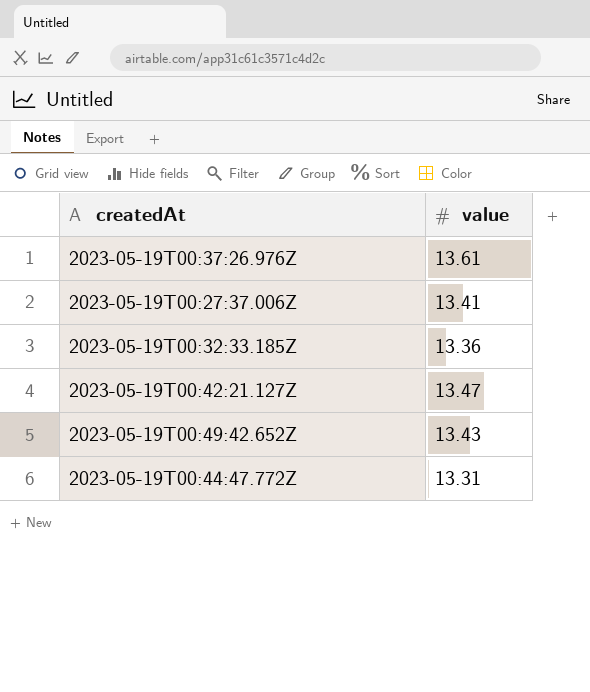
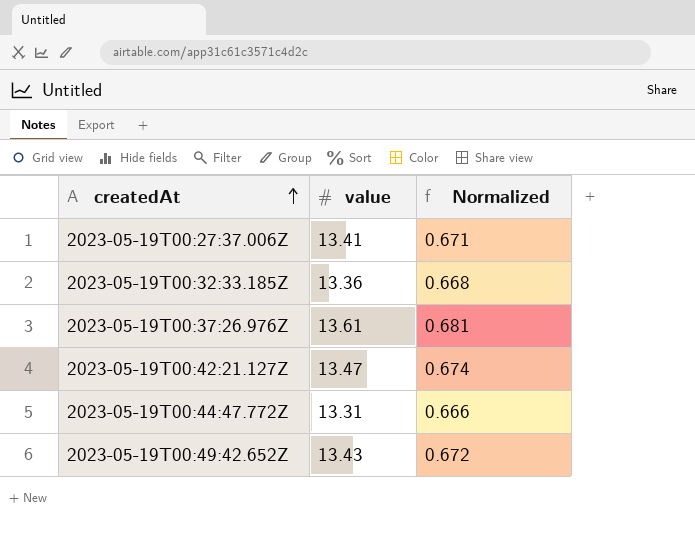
row order: none -> createdAt ascending
column Normalized | formula: none -> [value] * 0.05

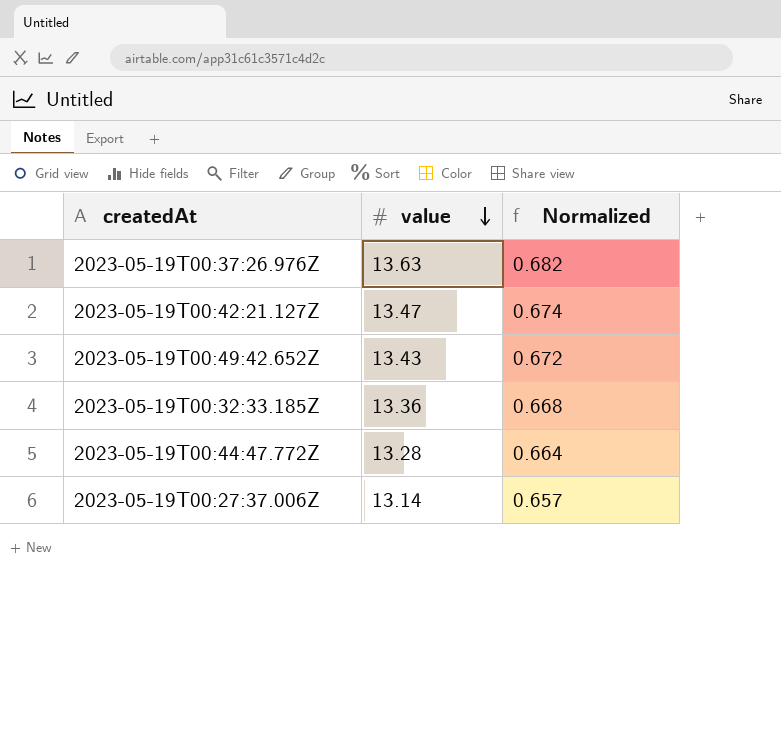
row order: createdAt ascending -> value descending
2023-05-19T00:37:26.976Z | value: 13.61 -> 13.63
2023-05-19T00:37:26.976Z | Normalized: 0.681 -> 0.682
2023-05-19T00:44:47.772Z | value: 13.31 -> 13.28
2023-05-19T00:44:47.772Z | Normalized: 0.666 -> 0.664
2023-05-19T00:27:37.006Z | value: 13.41 -> 13.14
2023-05-19T00:27:37.006Z | Normalized: 0.671 -> 0.657

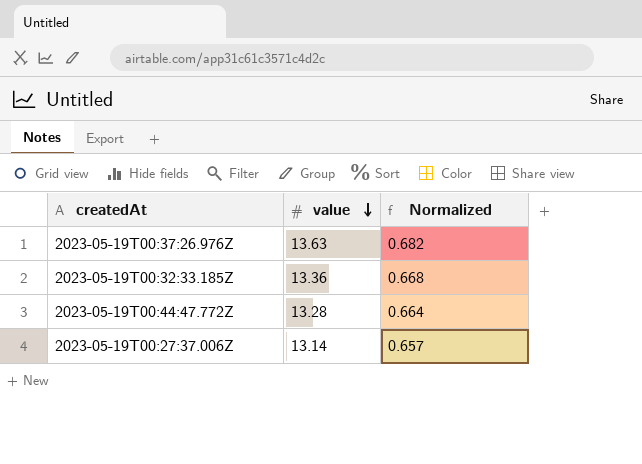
row 2023-05-19T00:42:21.127Z: 13.47 | 0.674 -> none
row 2023-05-19T00:49:42.652Z: 13.43 | 0.672 -> none

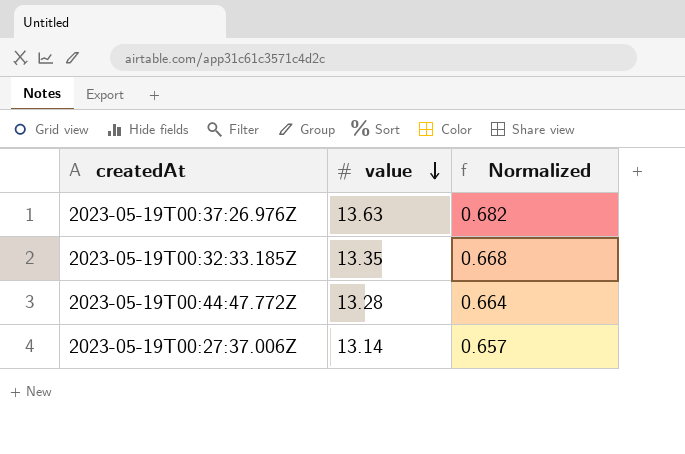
2023-05-19T00:32:33.185Z | value: 13.36 -> 13.35

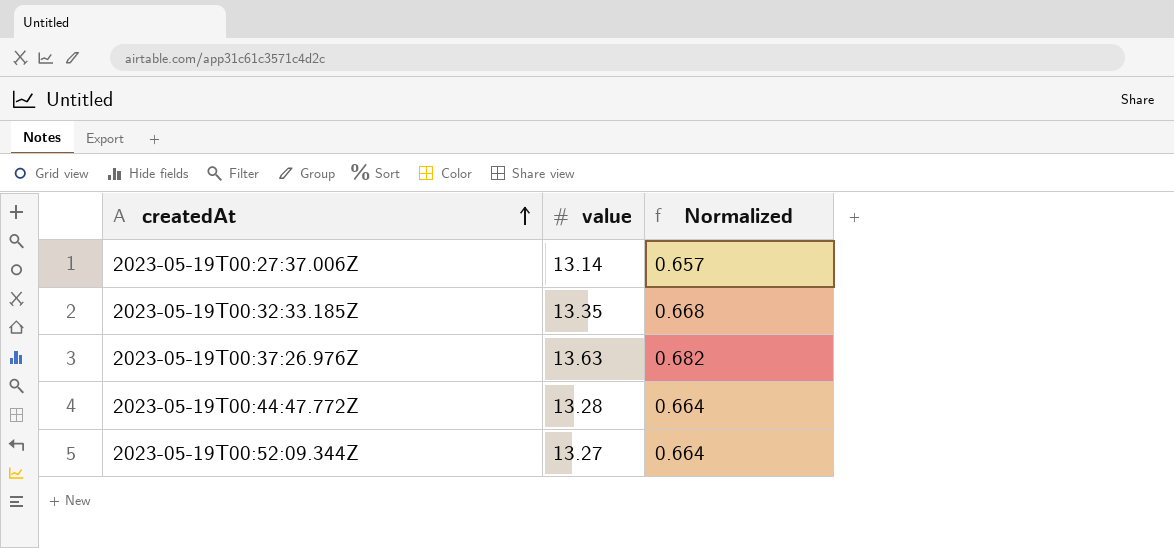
row order: value descending -> createdAt ascending
row 2023-05-19T00:52:09.344Z: none -> 13.27 | 0.664

